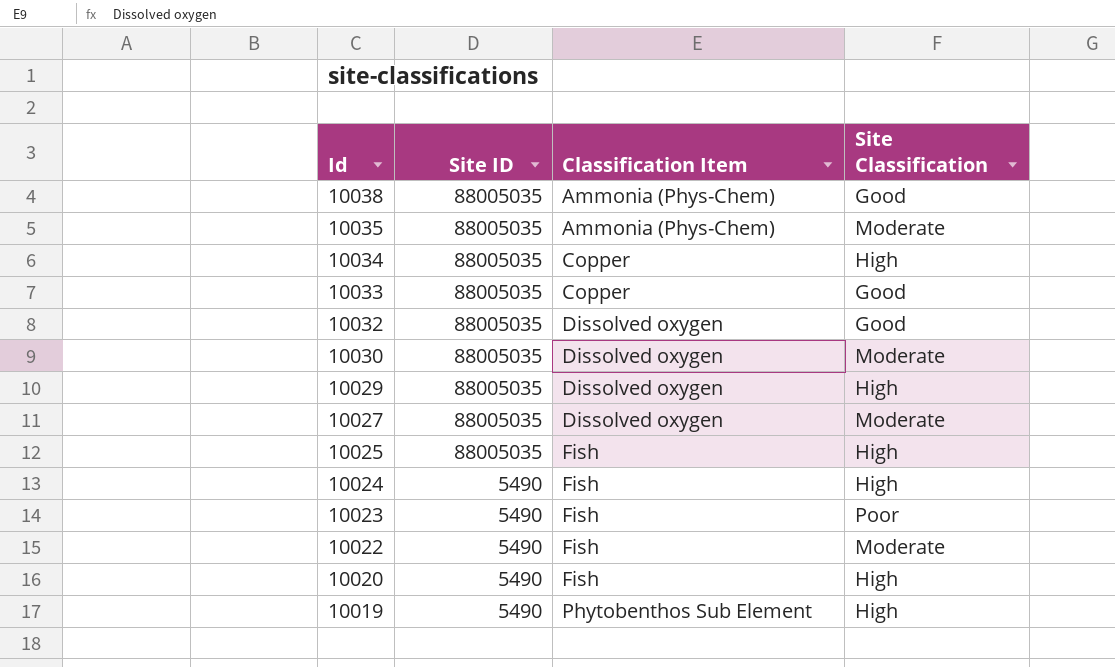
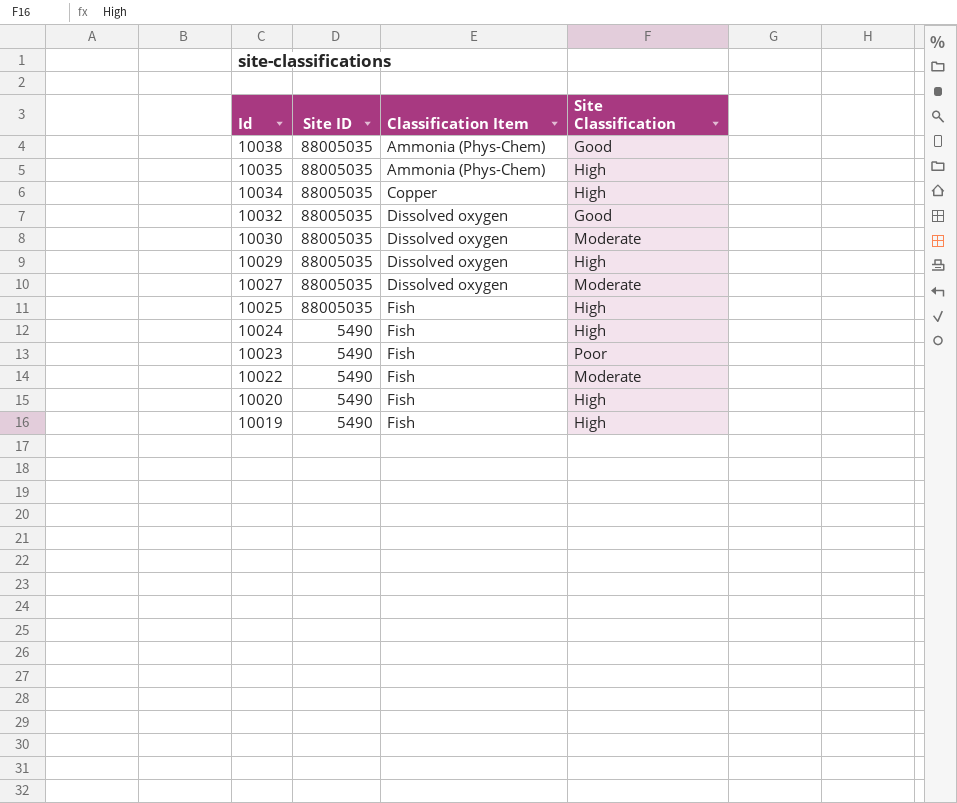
row 10033: 88005035 | Copper | Good -> none
10035 | Site Classification: Moderate -> High
10019 | Classification Item: Phytobenthos Sub Element -> Fish

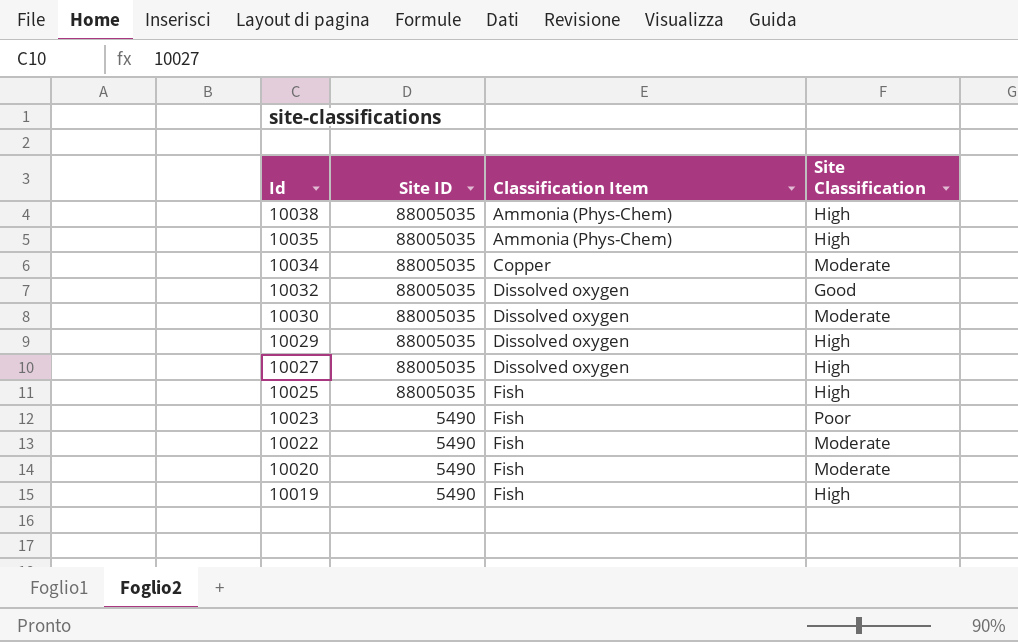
row 10024: 5490 | Fish | High -> none
10038 | Site Classification: Good -> High
10034 | Site Classification: High -> Moderate
10027 | Site Classification: Moderate -> High
10020 | Site Classification: High -> Moderate

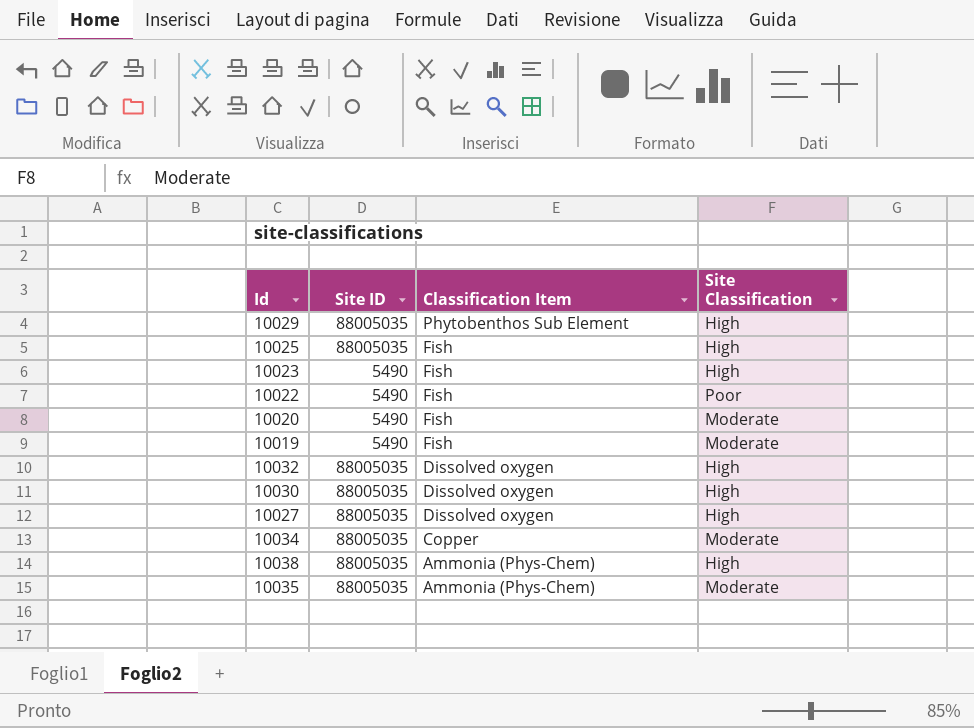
row order: Id descending -> Classification Item descending
10029 | Classification Item: Dissolved oxygen -> Phytobenthos Sub Element
10023 | Site Classification: Poor -> High
10022 | Site Classification: Moderate -> Poor
10019 | Site Classification: High -> Moderate
10032 | Site Classification: Good -> High
10030 | Site Classification: Moderate -> High
10035 | Site Classification: High -> Moderate

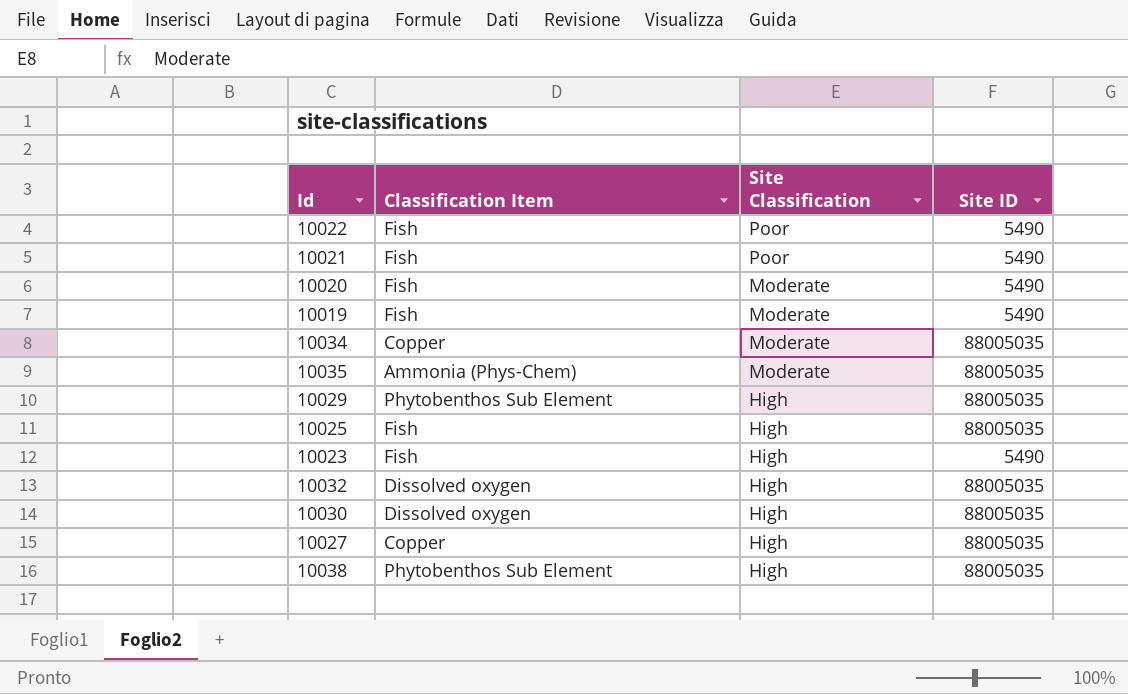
row order: Classification Item descending -> Site Classification descending
column Site ID | position: 2 -> 4
row 10021: none -> Fish | Poor | 5490
10027 | Classification Item: Dissolved oxygen -> Copper
10038 | Classification Item: Ammonia (Phys-Chem) -> Phytobenthos Sub Element

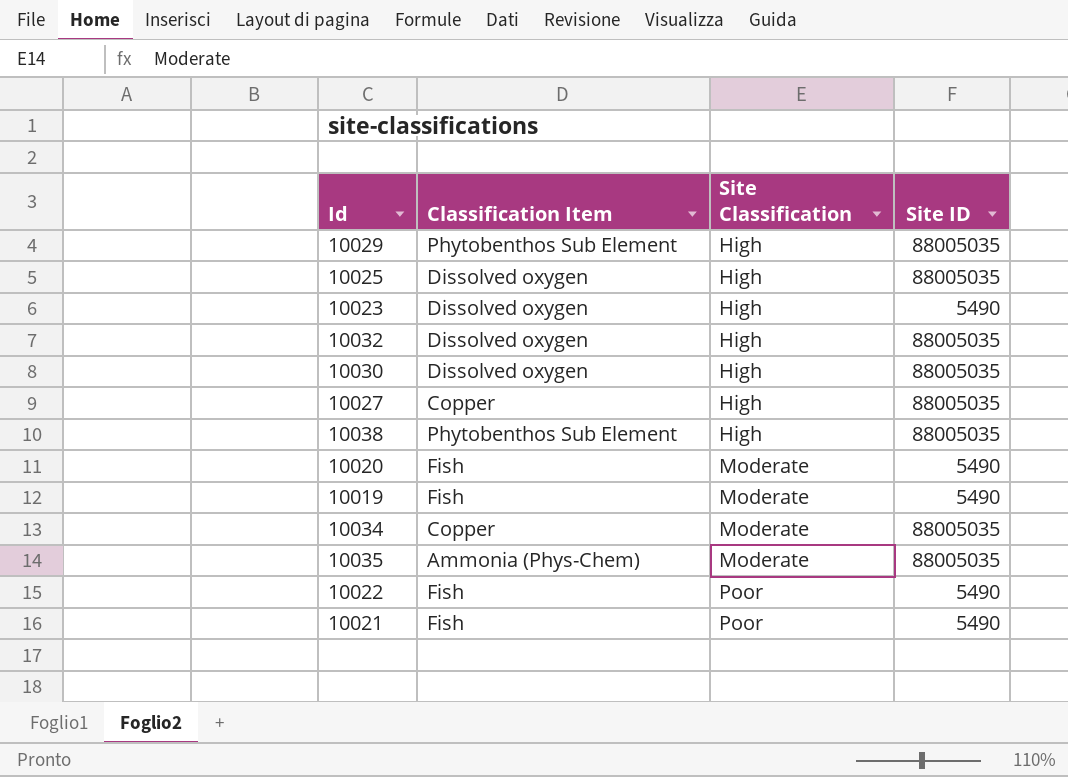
row order: Site Classification descending -> Site Classification ascending
10025 | Classification Item: Fish -> Dissolved oxygen
10023 | Classification Item: Fish -> Dissolved oxygen

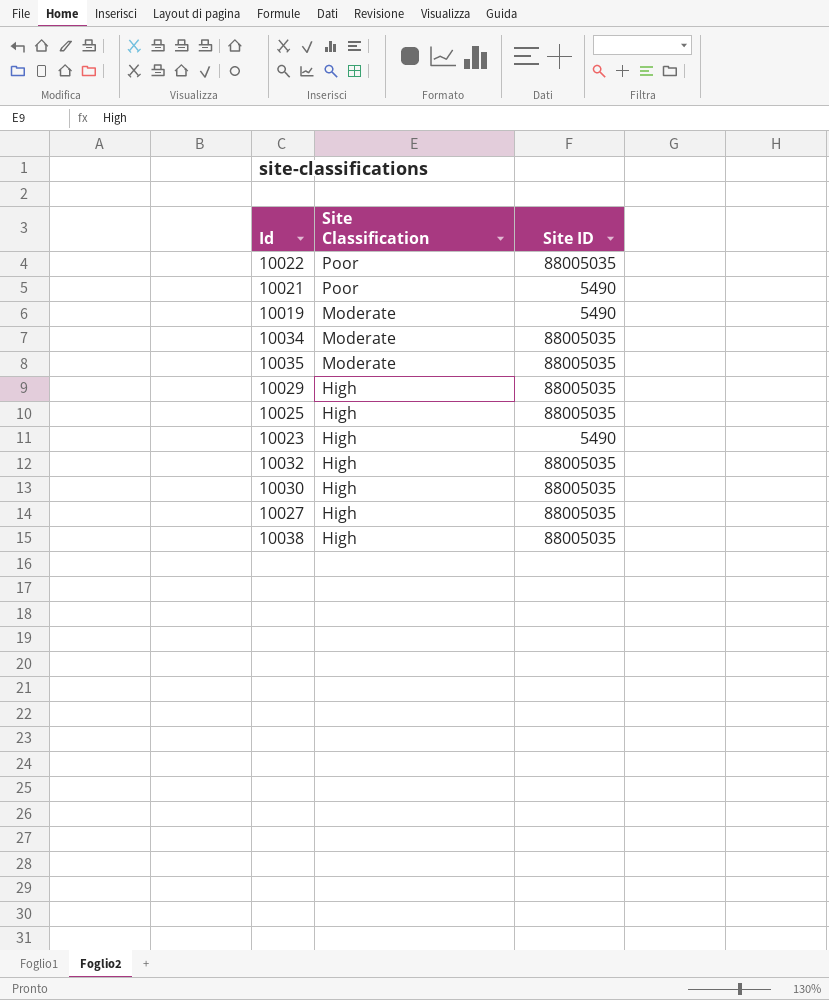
row order: Site Classification ascending -> Site Classification descending
column Classification Item | position: 2 -> none
row 10020: Fish | Moderate | 5490 -> none
10022 | Site ID: 5490 -> 88005035

